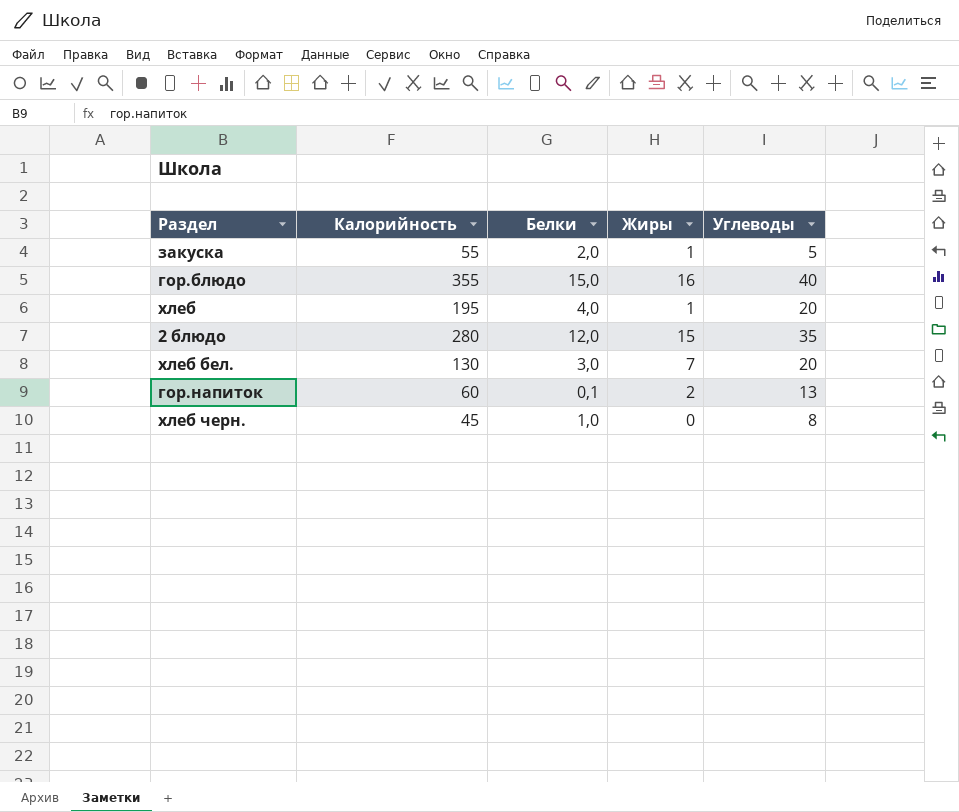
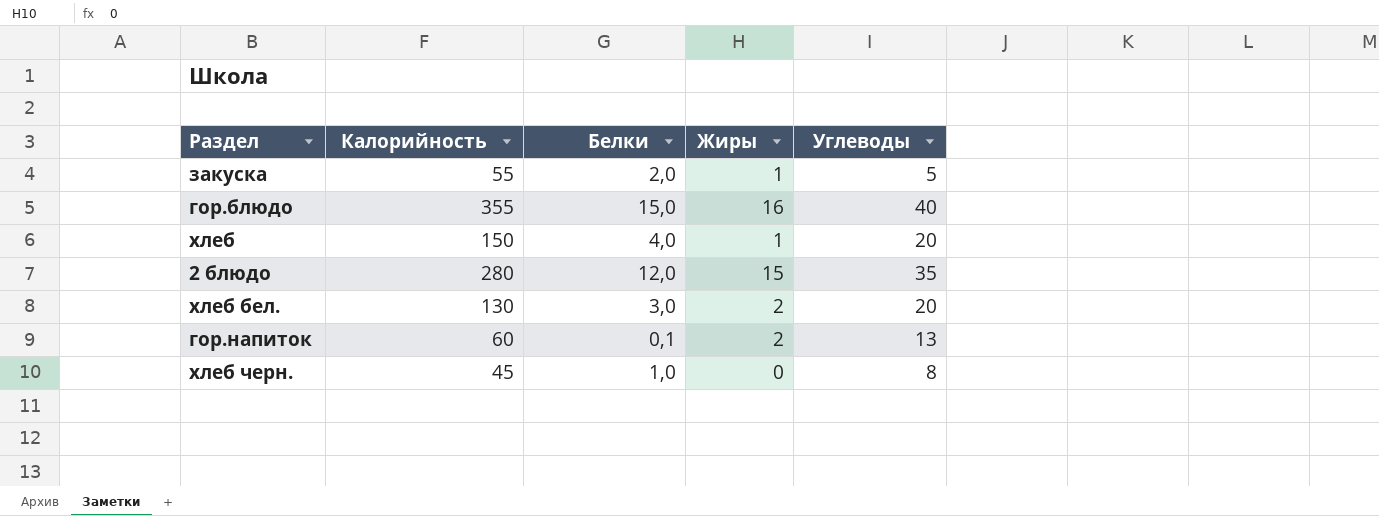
хлеб | Калорийность: 195 -> 150
хлеб бел. | Жиры: 7 -> 2

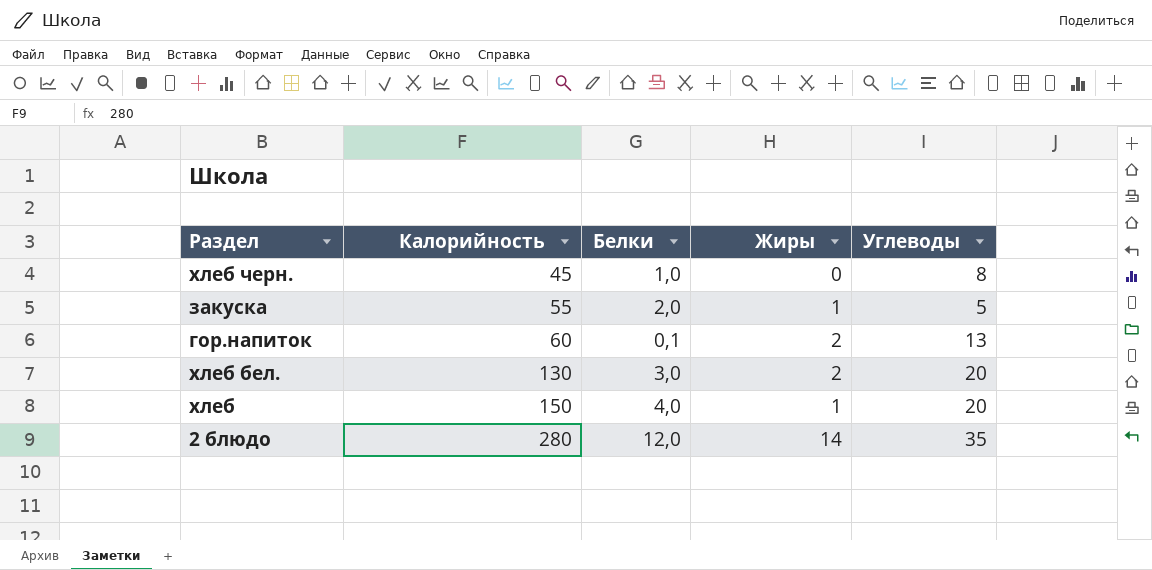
row order: none -> Калорийность ascending
row гор.блюдо: 355 | 15,0 | 16 | 40 -> none
2 блюдо | Жиры: 15 -> 14

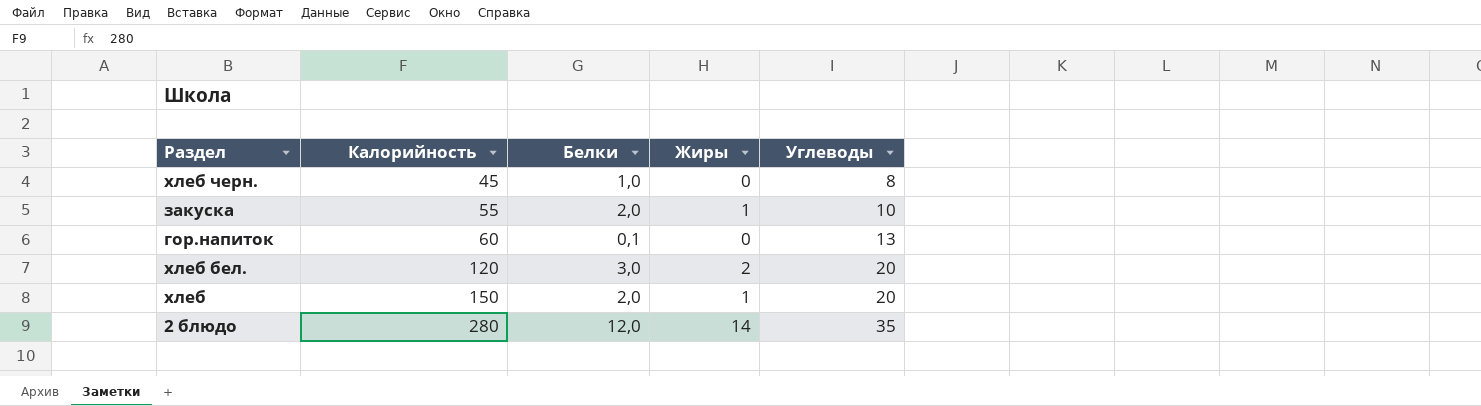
закуска | Углеводы: 5 -> 10
гор.напиток | Жиры: 2 -> 0
хлеб бел. | Калорийность: 130 -> 120
хлеб | Белки: 4,0 -> 2,0

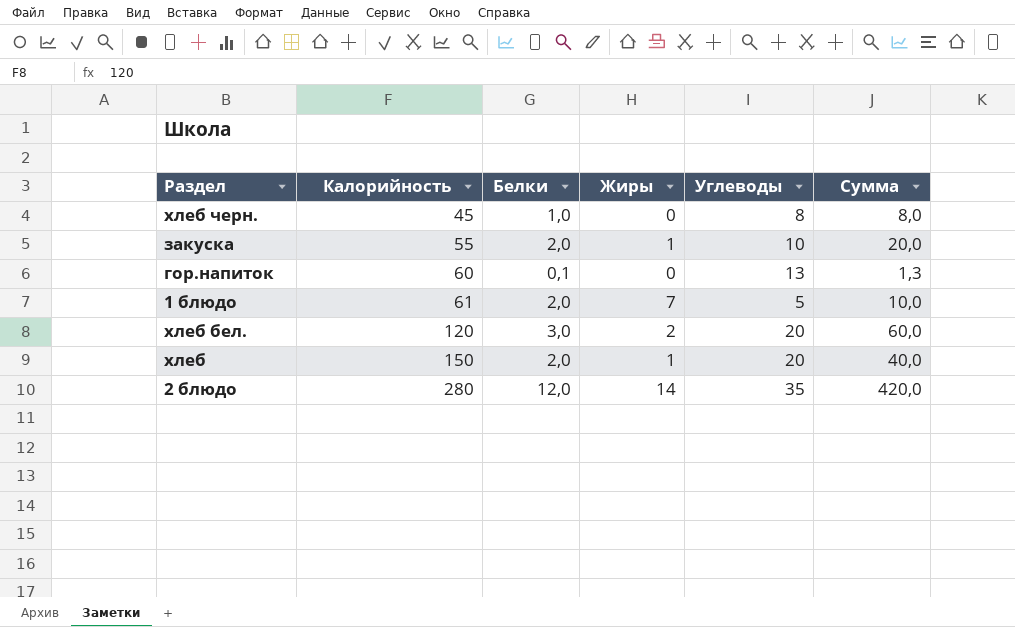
column Сумма | formula: none -> [Белки] * [Углеводы]
row 1 блюдо: none -> 61 | 2,0 | 7 | 5 | 10,0

